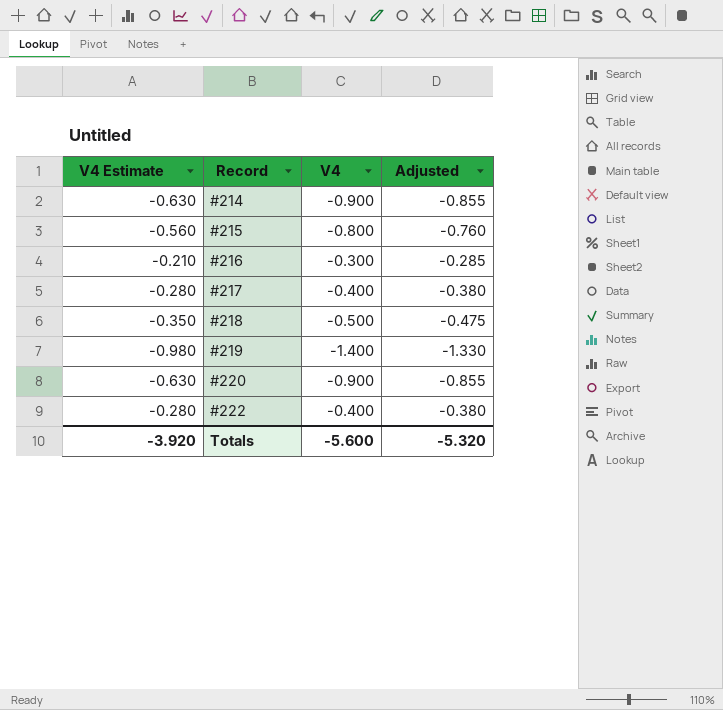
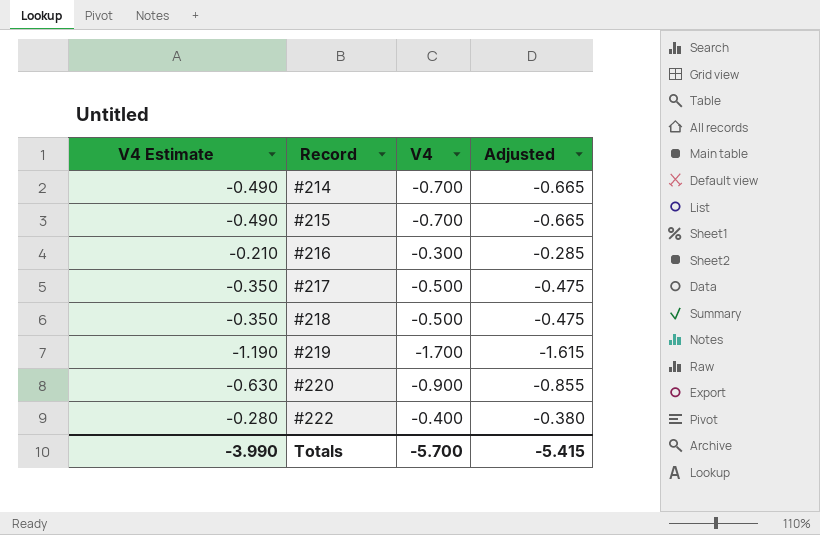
#214 | V4 Estimate: -0.630 -> -0.490
#214 | V4: -0.900 -> -0.700
#214 | Adjusted: -0.855 -> -0.665
#215 | V4 Estimate: -0.560 -> -0.490
#215 | V4: -0.800 -> -0.700
#215 | Adjusted: -0.760 -> -0.665
#217 | V4 Estimate: -0.280 -> -0.350
#217 | V4: -0.400 -> -0.500
#217 | Adjusted: -0.380 -> -0.475
#219 | V4 Estimate: -0.980 -> -1.190
#219 | V4: -1.400 -> -1.700
#219 | Adjusted: -1.330 -> -1.615
Totals | V4 Estimate: -3.920 -> -3.990
Totals | V4: -5.600 -> -5.700
Totals | Adjusted: -5.320 -> -5.415

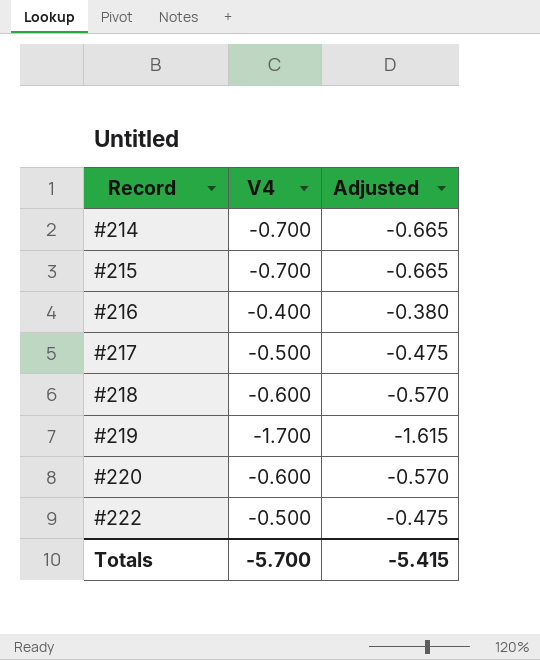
column V4 Estimate | formula: [V4] * 0.7 -> none
#216 | V4: -0.300 -> -0.400
#216 | Adjusted: -0.285 -> -0.380
#218 | V4: -0.500 -> -0.600
#218 | Adjusted: -0.475 -> -0.570
#220 | V4: -0.900 -> -0.600
#220 | Adjusted: -0.855 -> -0.570
#222 | V4: -0.400 -> -0.500
#222 | Adjusted: -0.380 -> -0.475

